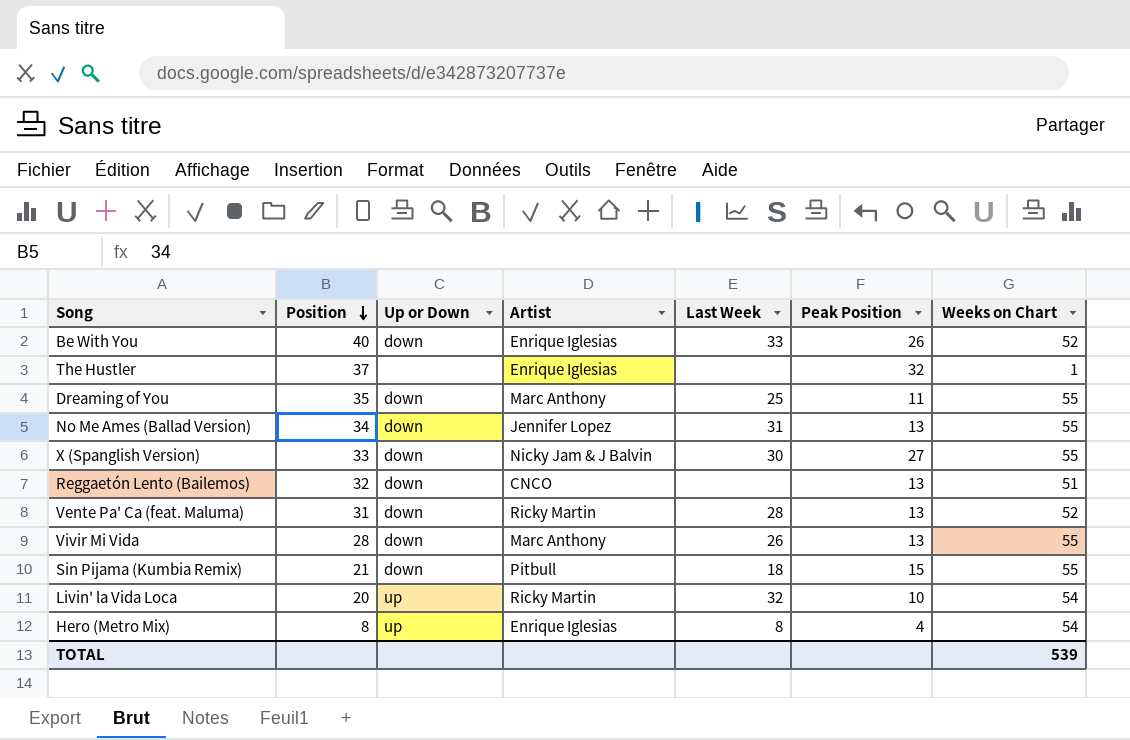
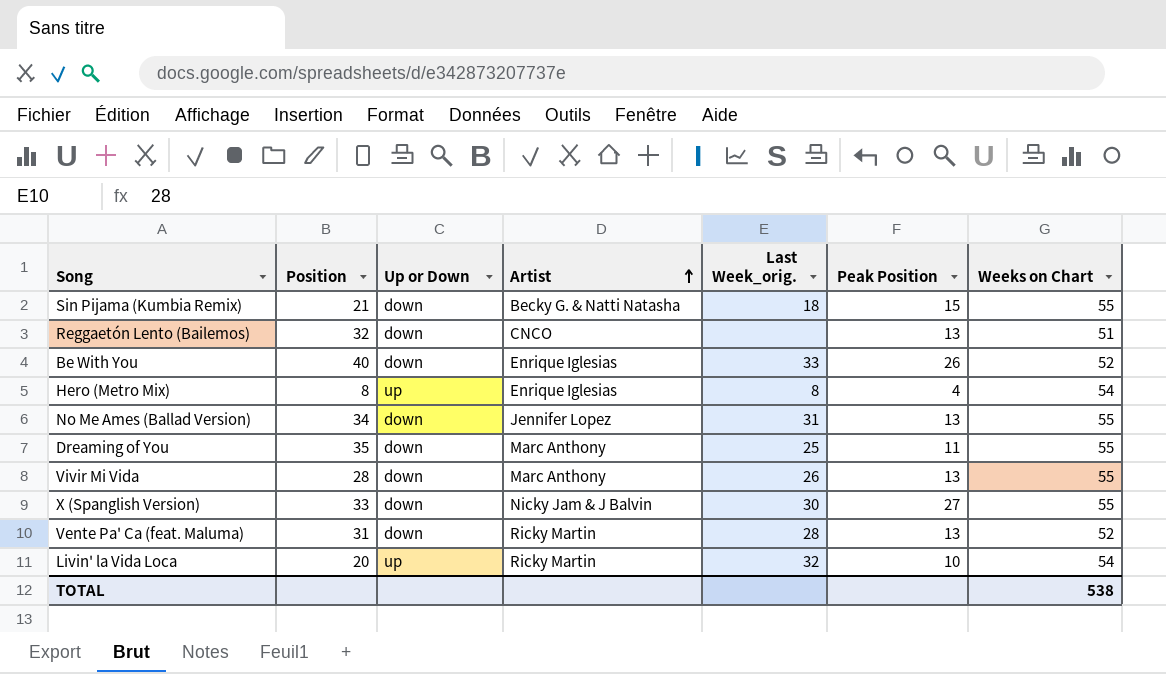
row order: Position descending -> Artist ascending
column name: Last Week -> Last Week_orig.
row The Hustler: 37 | none | Enrique Iglesias | none | 32 | 1 -> none
Sin Pijama (Kumbia Remix) | Artist: Pitbull -> Becky G. & Natti Natasha
TOTAL | Weeks on Chart: 539 -> 538

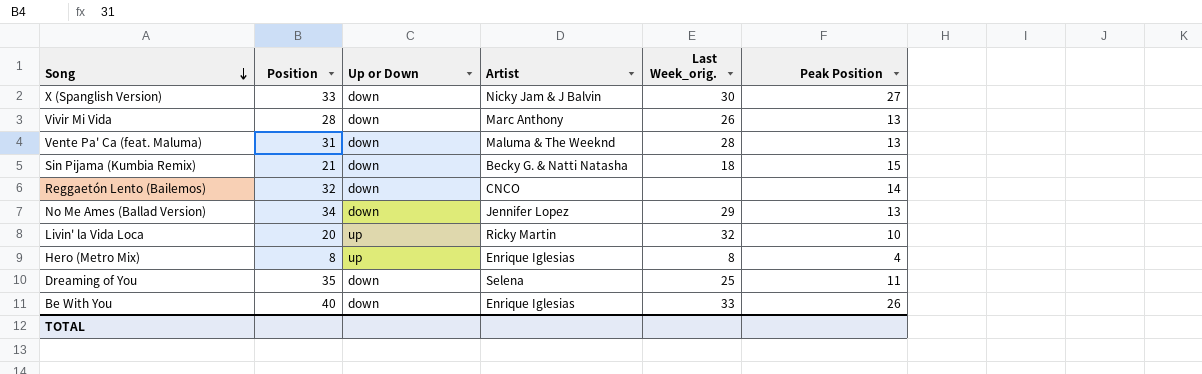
row order: Artist ascending -> Song descending
column Weeks on Chart | position: 7 -> none
Vente Pa' Ca (feat. Maluma) | Artist: Ricky Martin -> Maluma & The Weeknd
Reggaetón Lento (Bailemos) | Peak Position: 13 -> 14
No Me Ames (Ballad Version) | Last Week_orig.: 31 -> 29
Dreaming of You | Artist: Marc Anthony -> Selena

